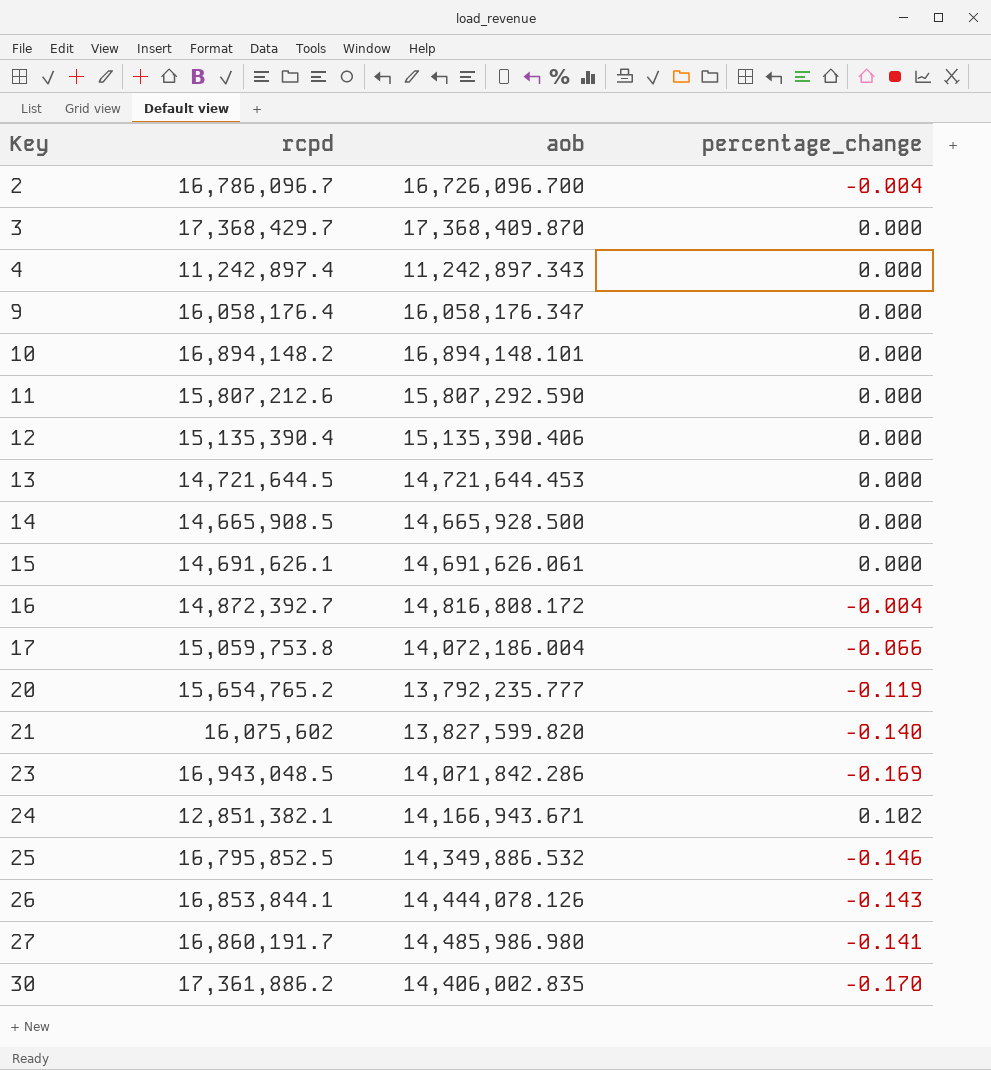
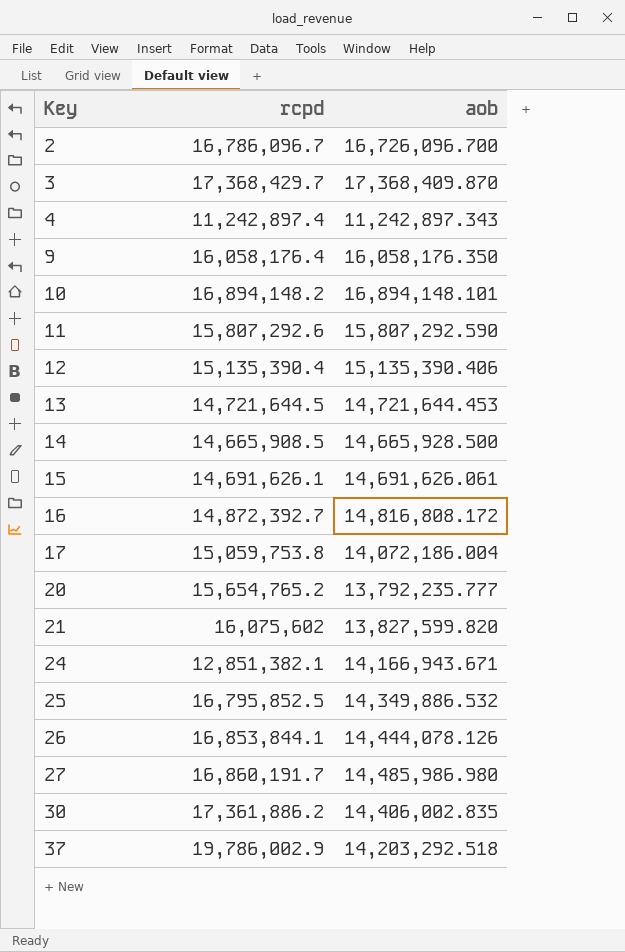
column percentage_change | formula: ([aob] - [rcpd]) / [rcpd] -> none
row 23: 16,943,048.5 | 14,071,842.286 | -0.169 -> none
9 | aob: 16,058,176.347 -> 16,058,176.350
11 | rcpd: 15,807,212.6 -> 15,807,292.6
row 37: none -> 19,786,002.9 | 14,203,292.518

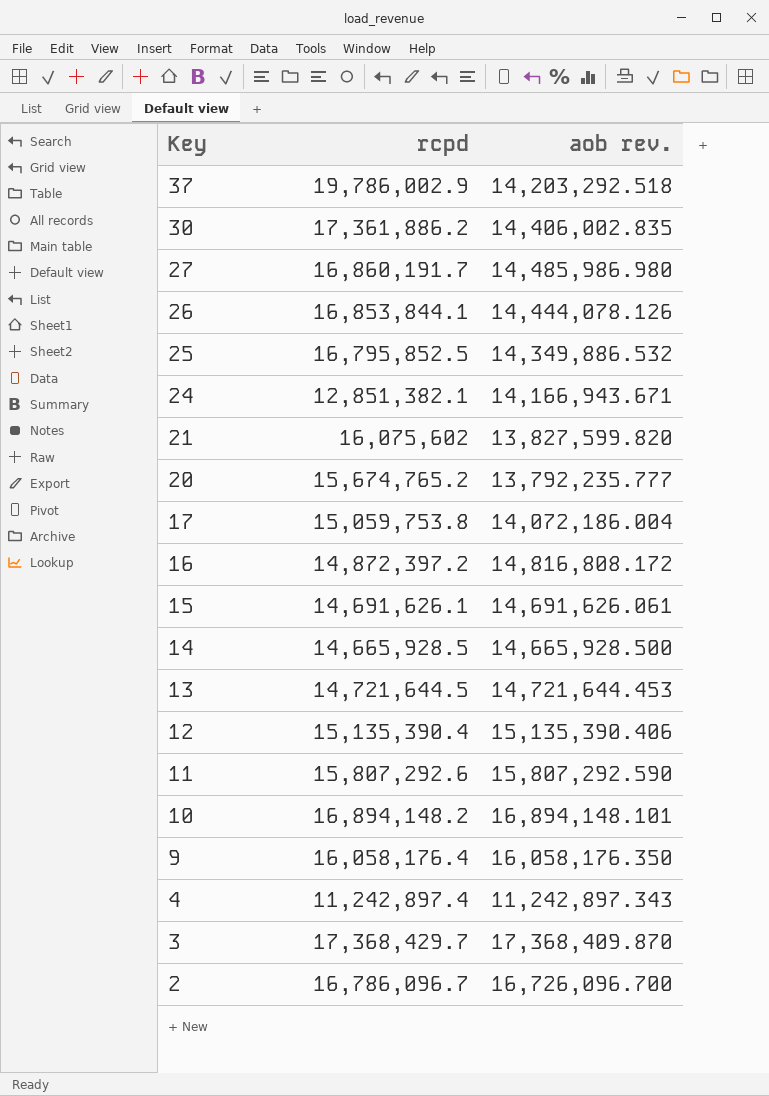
row order: Key ascending -> Key descending
column name: aob -> aob rev.
20 | rcpd: 15,654,765.2 -> 15,674,765.2
16 | rcpd: 14,872,392.7 -> 14,872,397.2
14 | rcpd: 14,665,908.5 -> 14,665,928.5

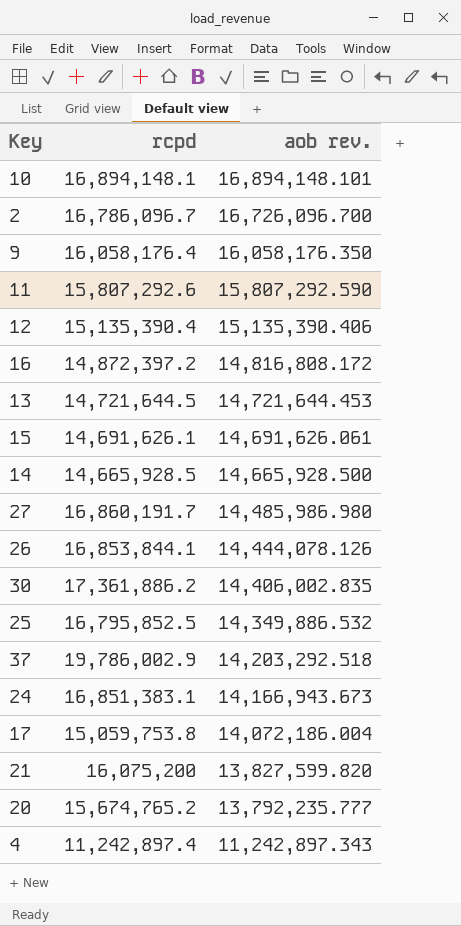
row order: Key descending -> aob rev. descending
row 3: 17,368,429.7 | 17,368,409.870 -> none
10 | rcpd: 16,894,148.2 -> 16,894,148.1
24 | rcpd: 12,851,382.1 -> 16,851,383.1
24 | aob rev.: 14,166,943.671 -> 14,166,943.673
21 | rcpd: 16,075,602 -> 16,075,200

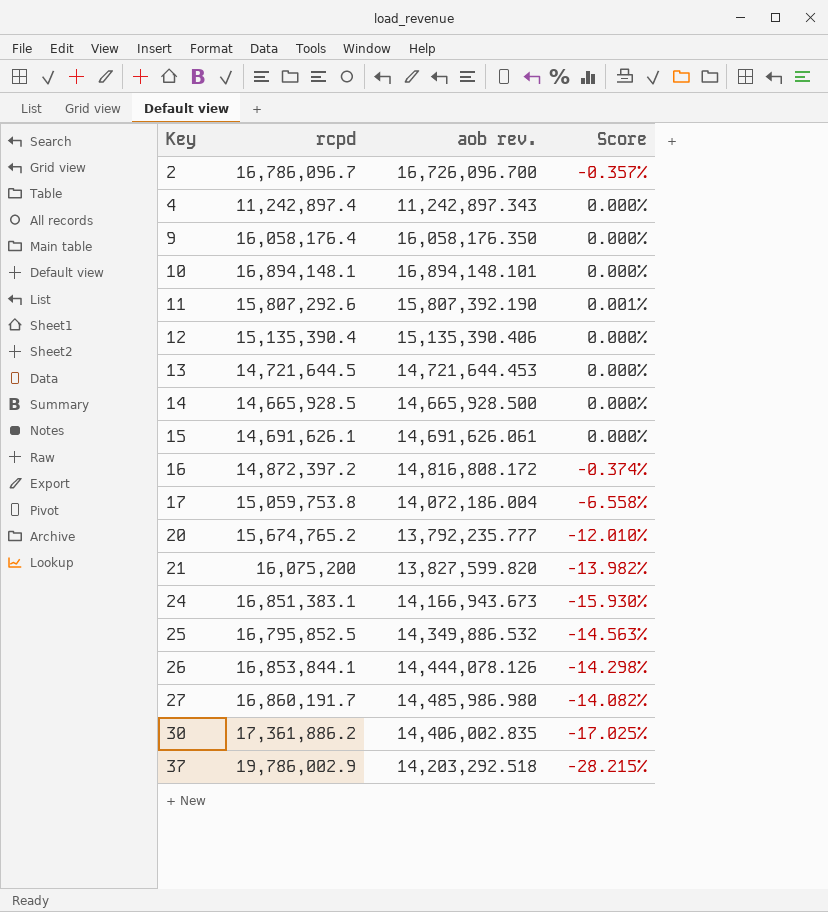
row order: aob rev. descending -> Key ascending
column Score | formula: none -> ([aob rev.] - [rcpd]) / [rcpd]
11 | aob rev.: 15,807,292.590 -> 15,807,392.190

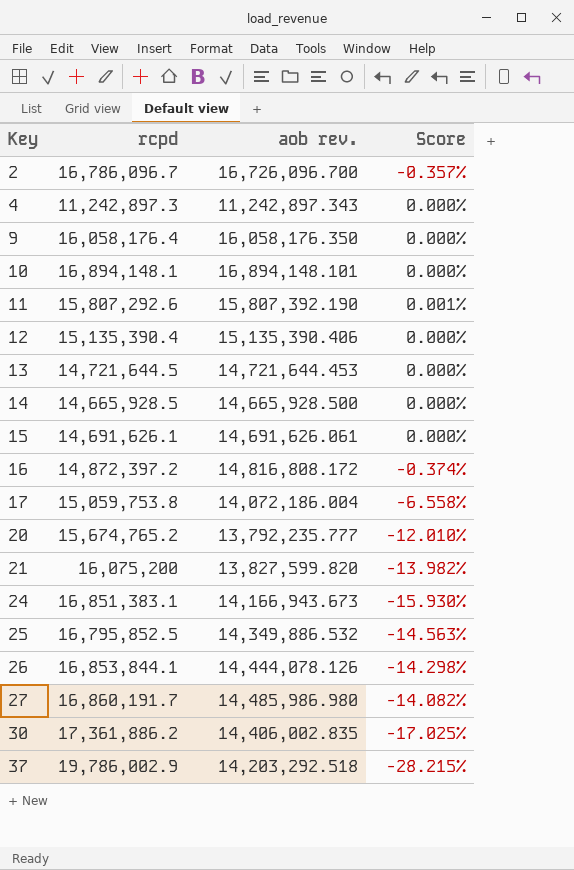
4 | rcpd: 11,242,897.4 -> 11,242,897.3

